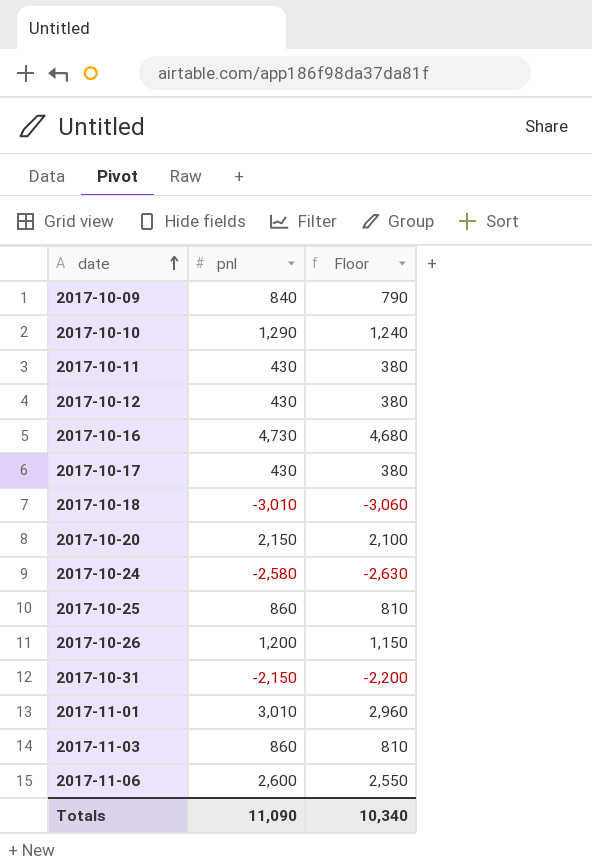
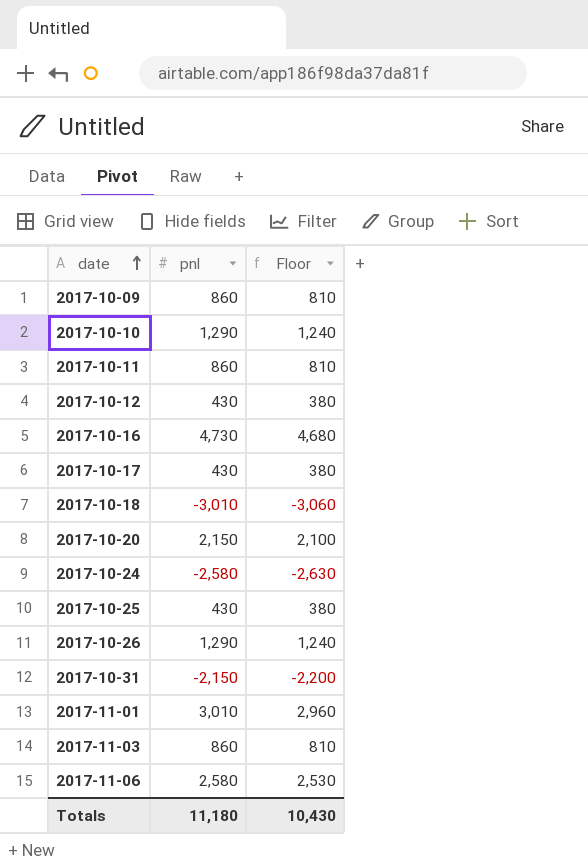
2017-10-09 | pnl: 840 -> 860
2017-10-09 | Floor: 790 -> 810
2017-10-11 | pnl: 430 -> 860
2017-10-11 | Floor: 380 -> 810
2017-10-25 | pnl: 860 -> 430
2017-10-25 | Floor: 810 -> 380
2017-10-26 | pnl: 1,200 -> 1,290
2017-10-26 | Floor: 1,150 -> 1,240
2017-11-06 | pnl: 2,600 -> 2,580
2017-11-06 | Floor: 2,550 -> 2,530
Totals | pnl: 11,090 -> 11,180
Totals | Floor: 10,340 -> 10,430

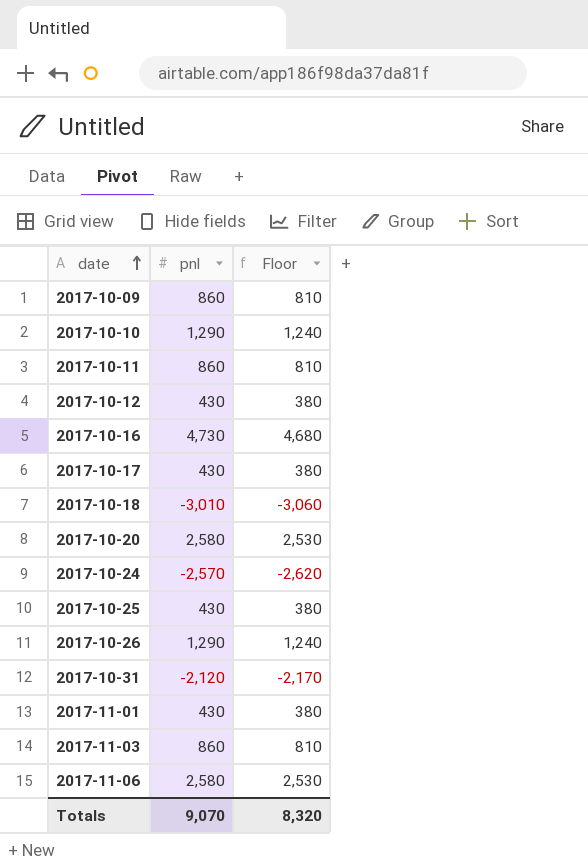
2017-10-20 | pnl: 2,150 -> 2,580
2017-10-20 | Floor: 2,100 -> 2,530
2017-10-24 | pnl: -2,580 -> -2,570
2017-10-24 | Floor: -2,630 -> -2,620
2017-10-31 | pnl: -2,150 -> -2,120
2017-10-31 | Floor: -2,200 -> -2,170
2017-11-01 | pnl: 3,010 -> 430
2017-11-01 | Floor: 2,960 -> 380
Totals | pnl: 11,180 -> 9,070
Totals | Floor: 10,430 -> 8,320

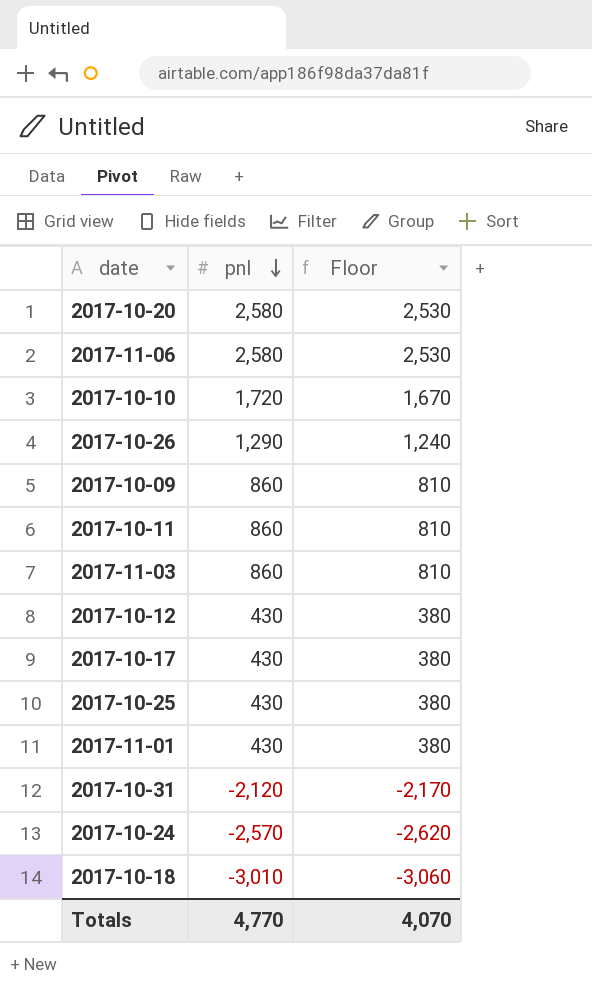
row order: date ascending -> pnl descending
row 2017-10-16: 4,730 | 4,680 -> none
2017-10-10 | pnl: 1,290 -> 1,720
2017-10-10 | Floor: 1,240 -> 1,670
Totals | pnl: 9,070 -> 4,770
Totals | Floor: 8,320 -> 4,070

